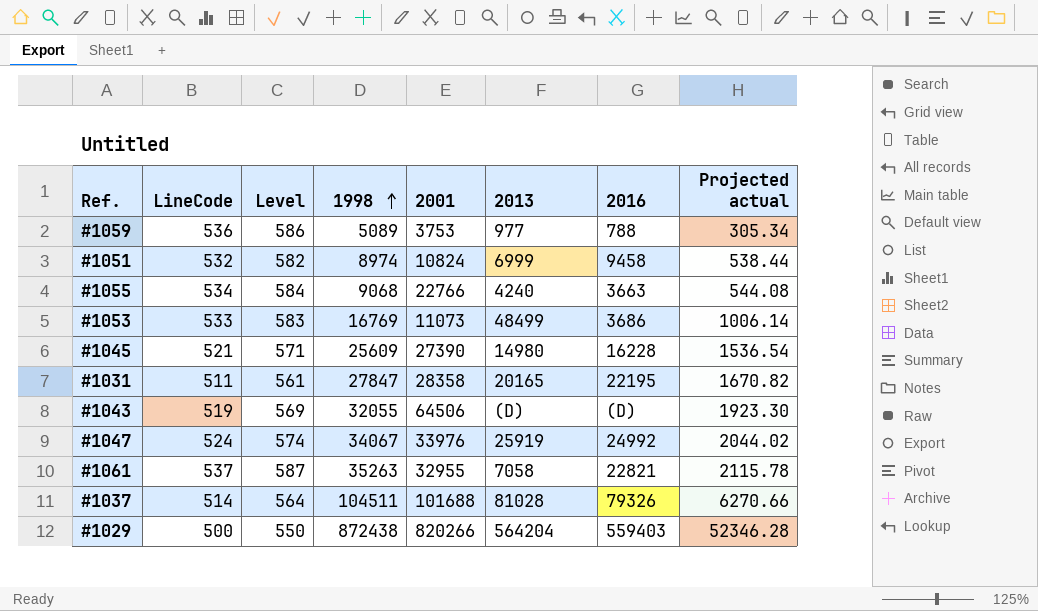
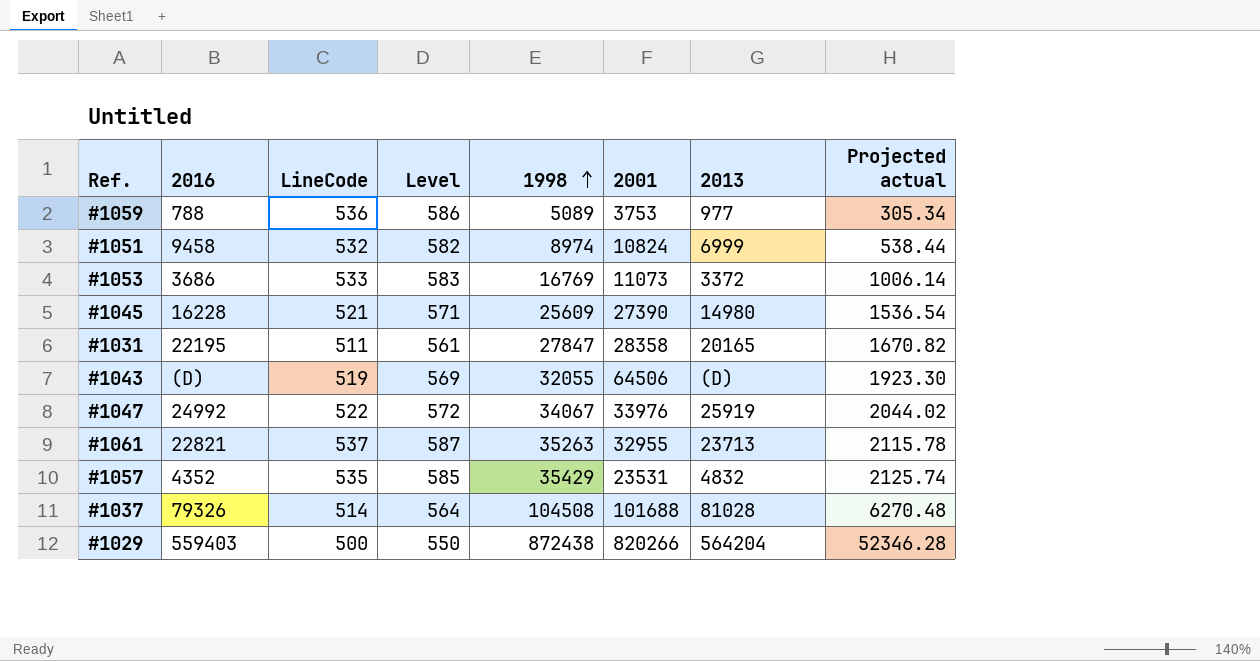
column 2016 | position: 7 -> 2
row #1055: 534 | 584 | 9068 | 22766 | 4240 | 3663 | 544.08 -> none
#1053 | 2013: 48499 -> 3372
#1047 | LineCode: 524 -> 522
#1047 | Level: 574 -> 572
#1061 | 2013: 7058 -> 23713
row #1057: none -> 4352 | 535 | 585 | 35429 | 23531 | 4832 | 2125.74
#1037 | 1998: 104511 -> 104508
#1037 | Projected actual: 6270.66 -> 6270.48

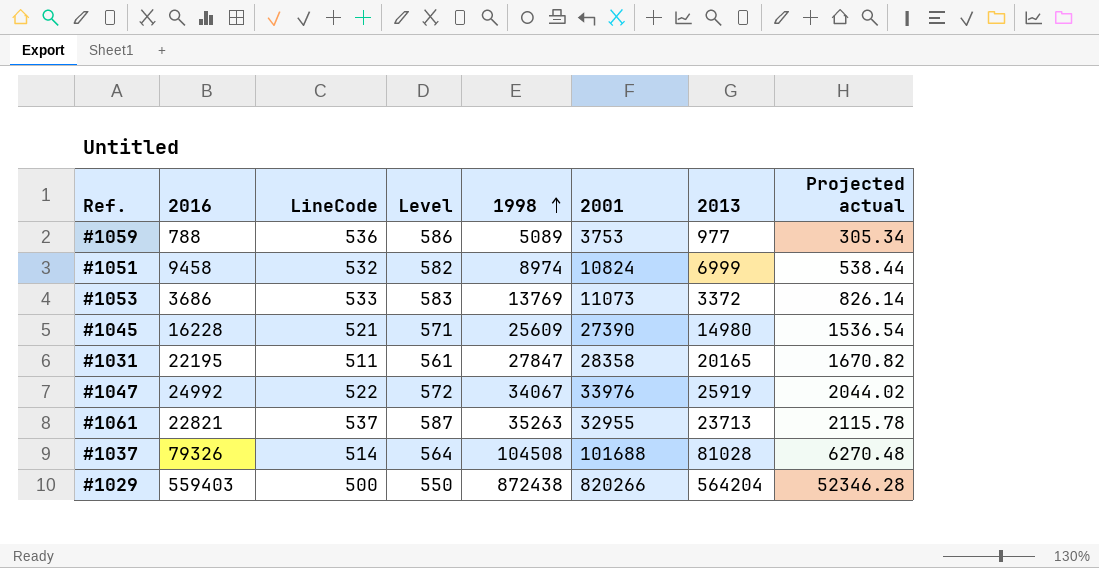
row #1043: (D) | 519 | 569 | 32055 | 64506 | (D) | 1923.30 -> none
row #1057: 4352 | 535 | 585 | 35429 | 23531 | 4832 | 2125.74 -> none
#1053 | 1998: 16769 -> 13769
#1053 | Projected actual: 1006.14 -> 826.14

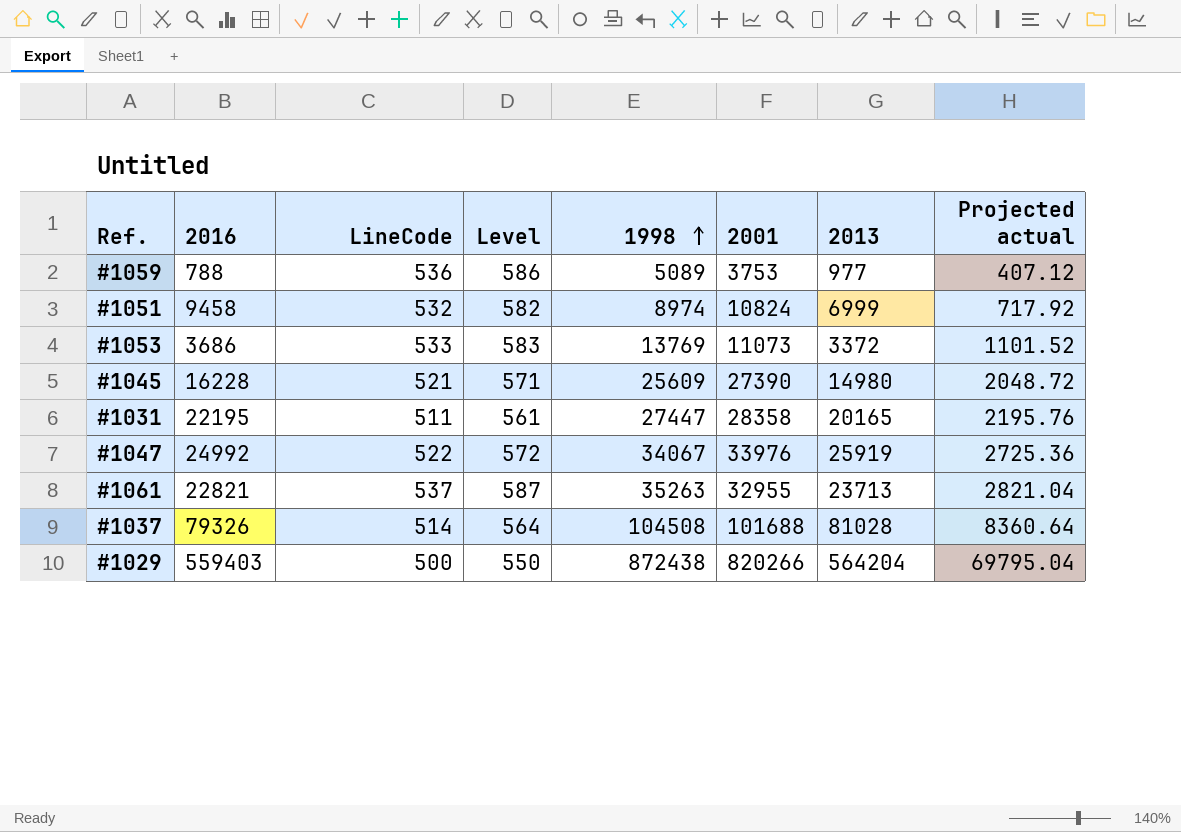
column Projected actual | formula: [1998] * 0.06 -> [1998] * 0.08
#1031 | 1998: 27847 -> 27447

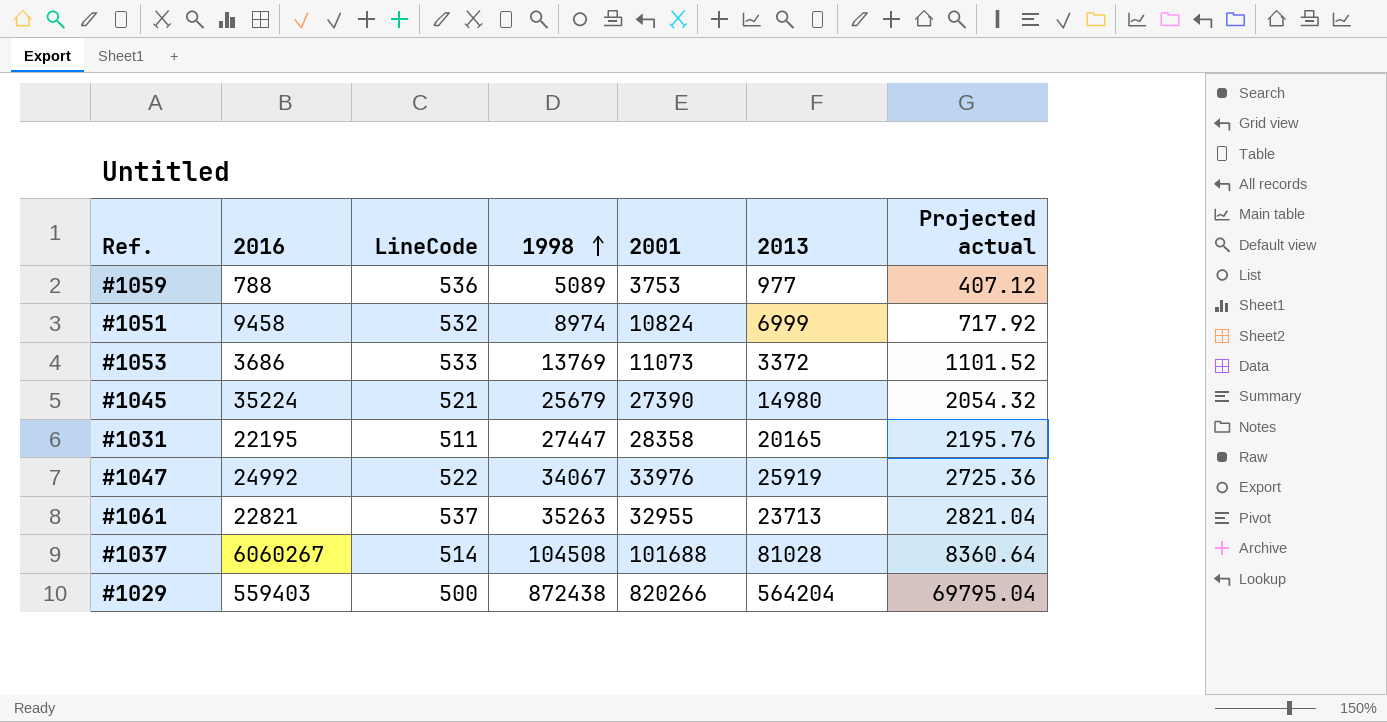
column Level | formula: [LineCode] + 50 -> none
#1045 | 2016: 16228 -> 35224
#1045 | 1998: 25609 -> 25679
#1045 | Projected actual: 2048.72 -> 2054.32
#1037 | 2016: 79326 -> 6060267

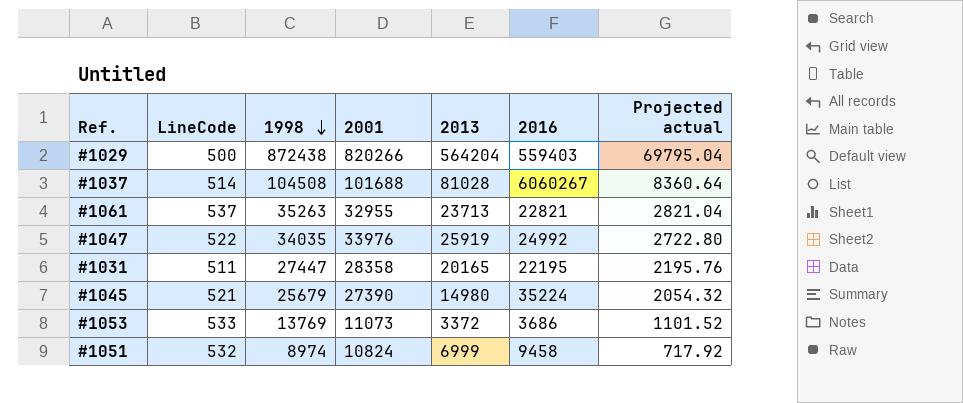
row order: 1998 ascending -> 1998 descending
column 2016 | position: 2 -> 6
row #1059: 788 | 536 | 5089 | 3753 | 977 | 407.12 -> none
#1047 | 1998: 34067 -> 34035
#1047 | Projected actual: 2725.36 -> 2722.80

